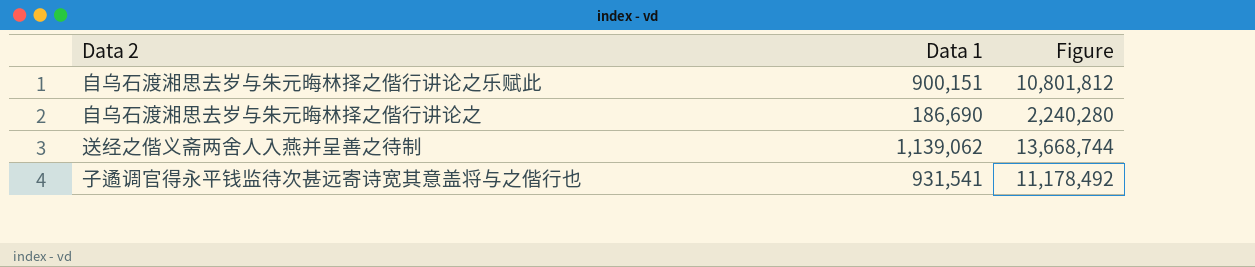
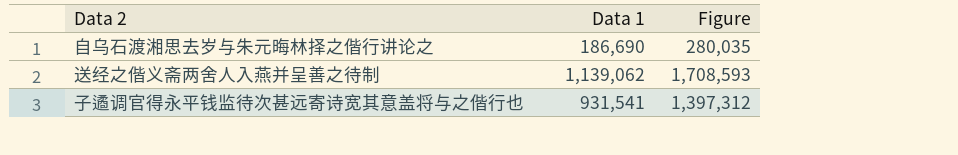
column Figure | formula: [Data 1] * 12 -> [Data 1] * 1.5
row 自乌石渡湘思去岁与朱元晦林择之偕行讲论之乐赋此: 900,151 | 10,801,812 -> none

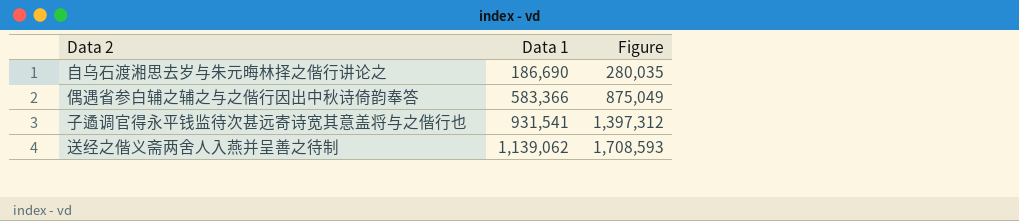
row order: none -> Data 1 ascending
row 偶遇省参白辅之辅之与之偕行因出中秋诗倚韵奉答: none -> 583,366 | 875,049

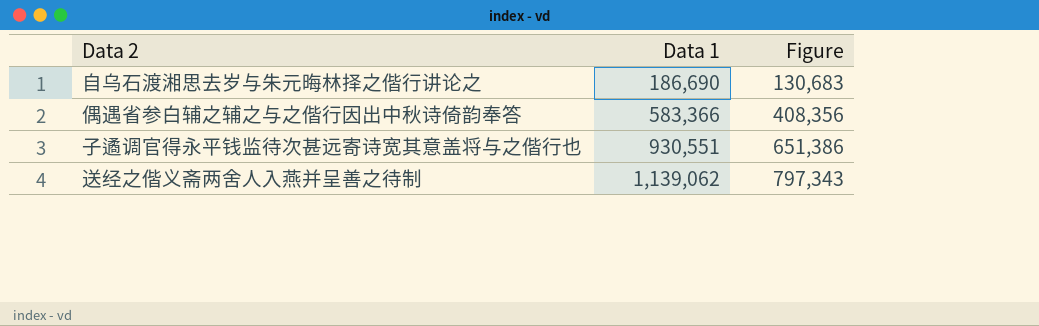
column Figure | formula: [Data 1] * 1.5 -> [Data 1] * 0.7
子遹调官得永平钱监待次甚远寄诗宽其意盖将与之偕行也 | Data 1: 931,541 -> 930,551

